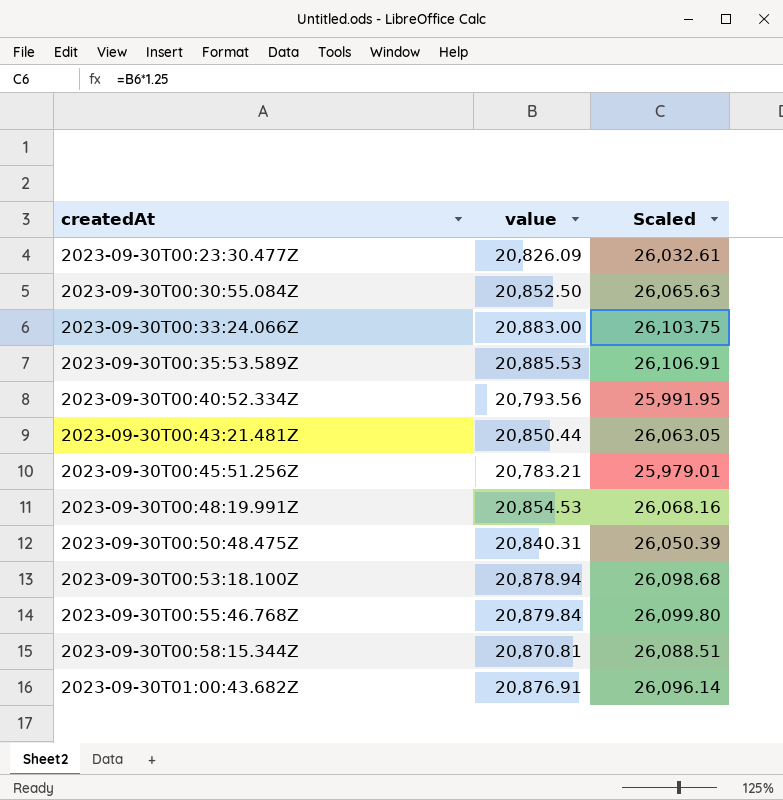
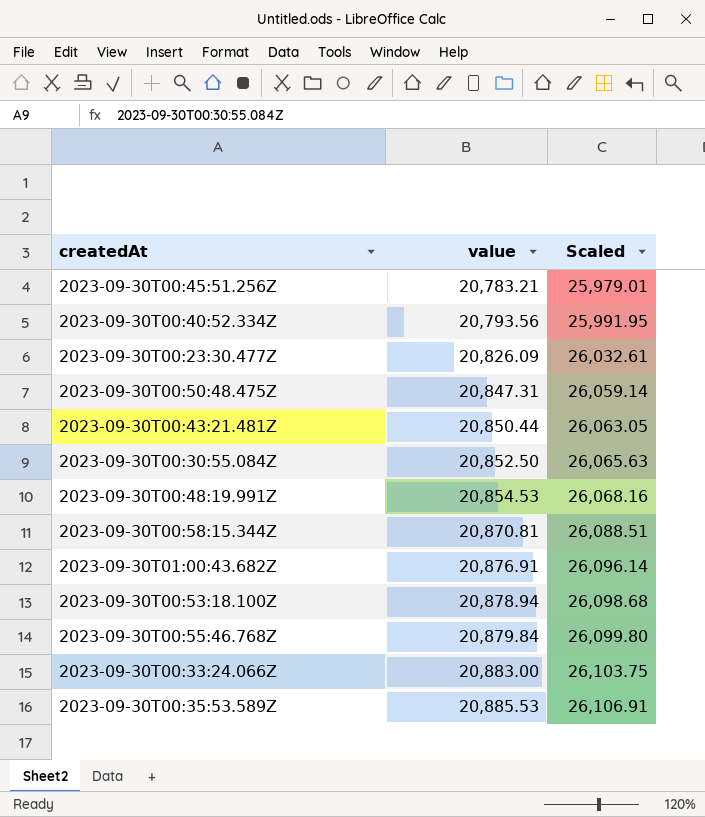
row order: createdAt ascending -> value ascending
2023-09-30T00:50:48.475Z | value: 20,840.31 -> 20,847.31
2023-09-30T00:50:48.475Z | Scaled: 26,050.39 -> 26,059.14

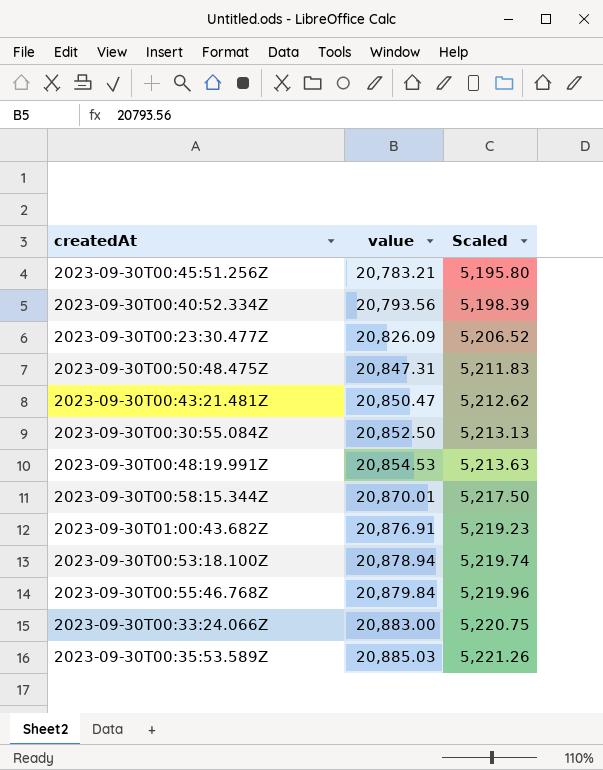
column Scaled | formula: [value] * 1.25 -> [value] * 0.25
2023-09-30T00:43:21.481Z | value: 20,850.44 -> 20,850.47
2023-09-30T00:58:15.344Z | value: 20,870.81 -> 20,870.01
2023-09-30T00:35:53.589Z | value: 20,885.53 -> 20,885.03

